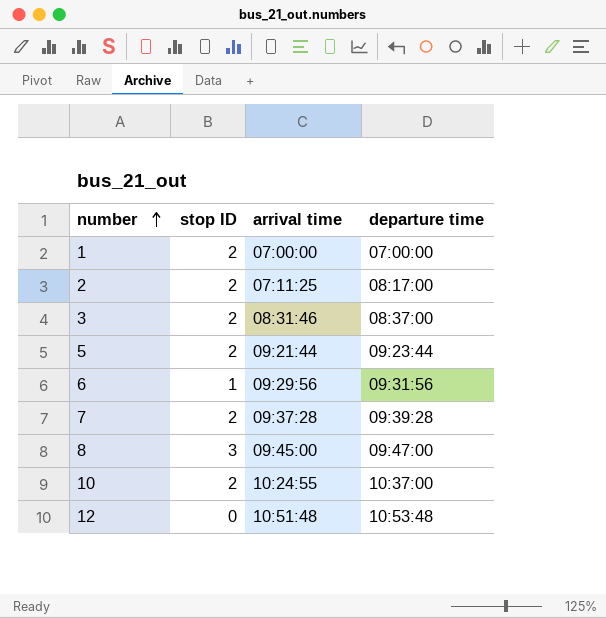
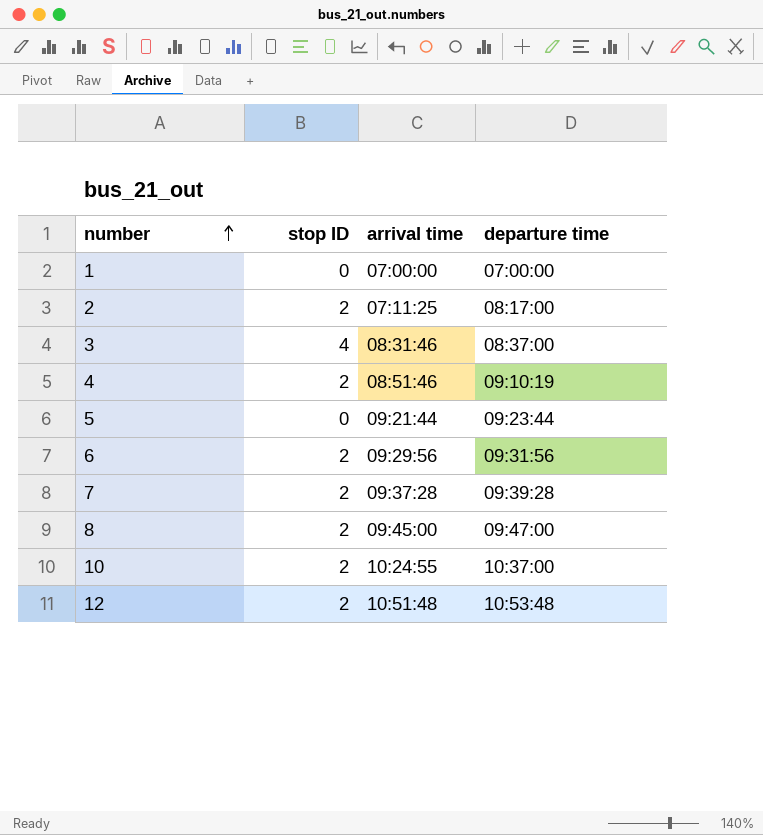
1 | stop ID: 2 -> 0
3 | stop ID: 2 -> 4
row 4: none -> 2 | 08:51:46 | 09:10:19
5 | stop ID: 2 -> 0
6 | stop ID: 1 -> 2
8 | stop ID: 3 -> 2
12 | stop ID: 0 -> 2

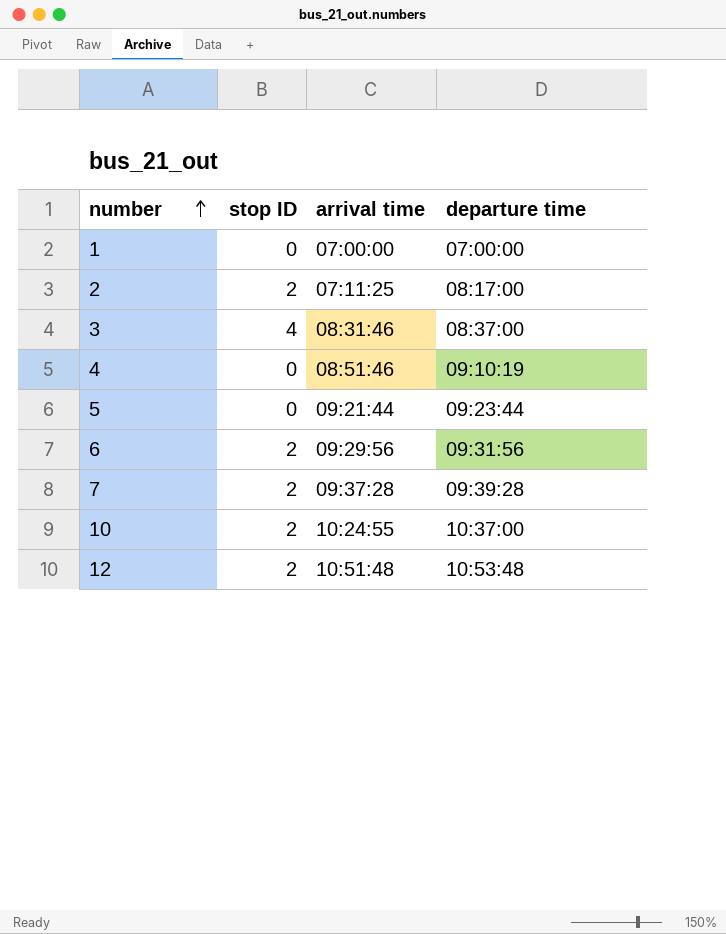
row 8: 2 | 09:45:00 | 09:47:00 -> none
4 | stop ID: 2 -> 0

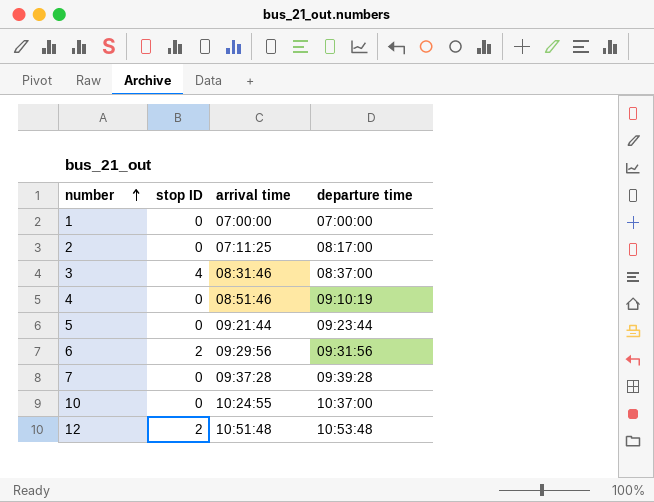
2 | stop ID: 2 -> 0
7 | stop ID: 2 -> 0
10 | stop ID: 2 -> 0

